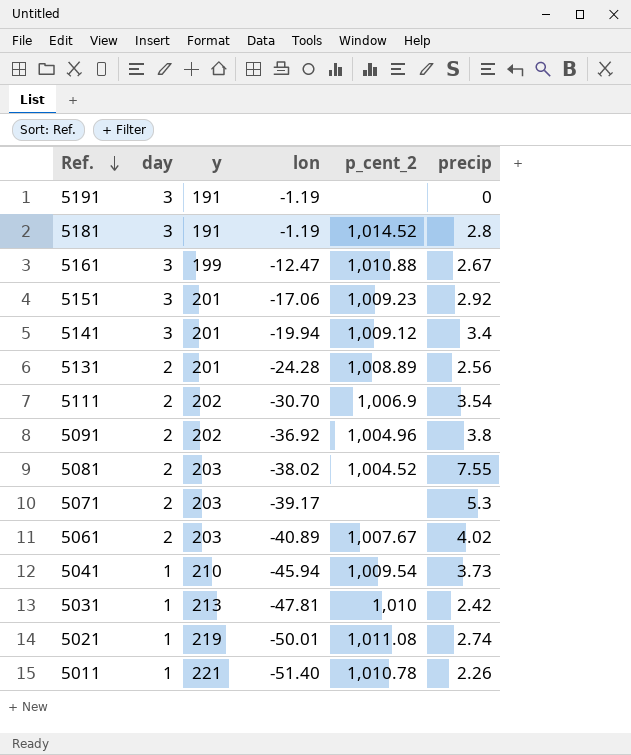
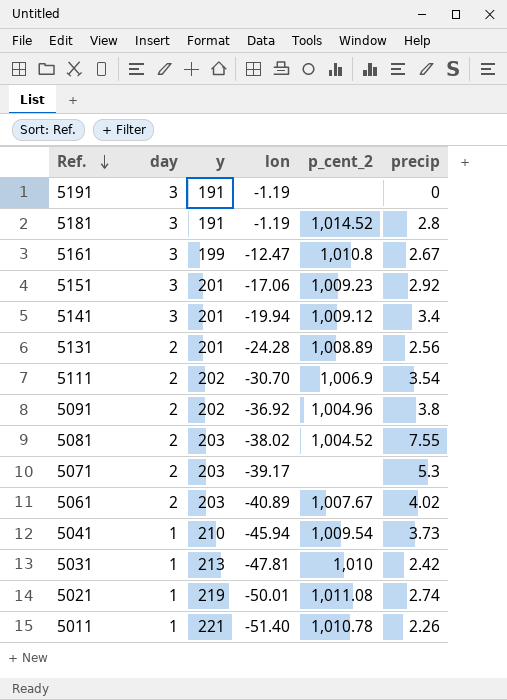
5161 | p_cent_2: 1,010.88 -> 1,010.8

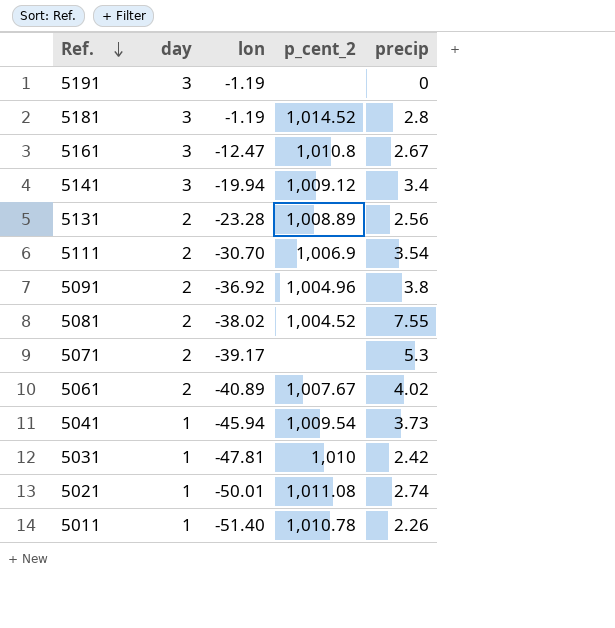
column y | position: 3 -> none
row 5151: 3 | 201 | -17.06 | 1,009.23 | 2.92 -> none
5131 | lon: -24.28 -> -23.28

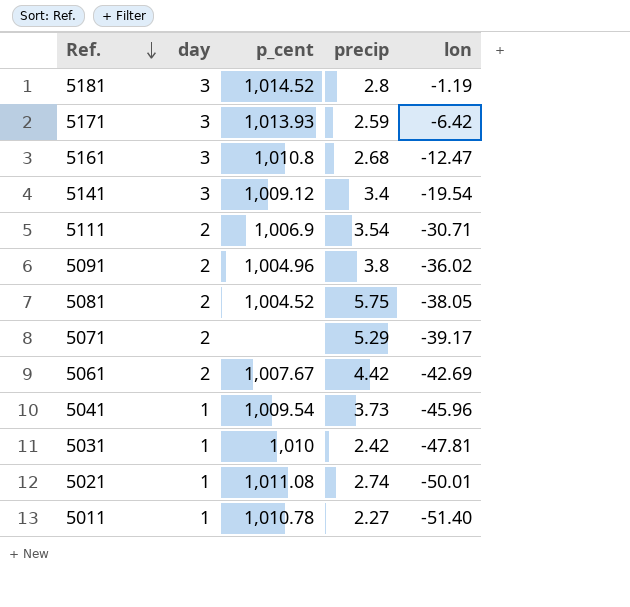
column name: p_cent_2 -> p_cent
column lon | position: 3 -> 5
row 5191: 3 | -1.19 | none | 0 -> none
row 5131: 2 | -23.28 | 1,008.89 | 2.56 -> none
row 5171: none -> 3 | 1,013.93 | 2.59 | -6.42
5161 | precip: 2.67 -> 2.68
5141 | lon: -19.94 -> -19.54
5111 | lon: -30.70 -> -30.71
5091 | lon: -36.92 -> -36.02
5081 | precip: 7.55 -> 5.75
5081 | lon: -38.02 -> -38.05
5071 | precip: 5.3 -> 5.29
5061 | precip: 4.02 -> 4.42
5061 | lon: -40.89 -> -42.69
5041 | lon: -45.94 -> -45.96
5011 | precip: 2.26 -> 2.27

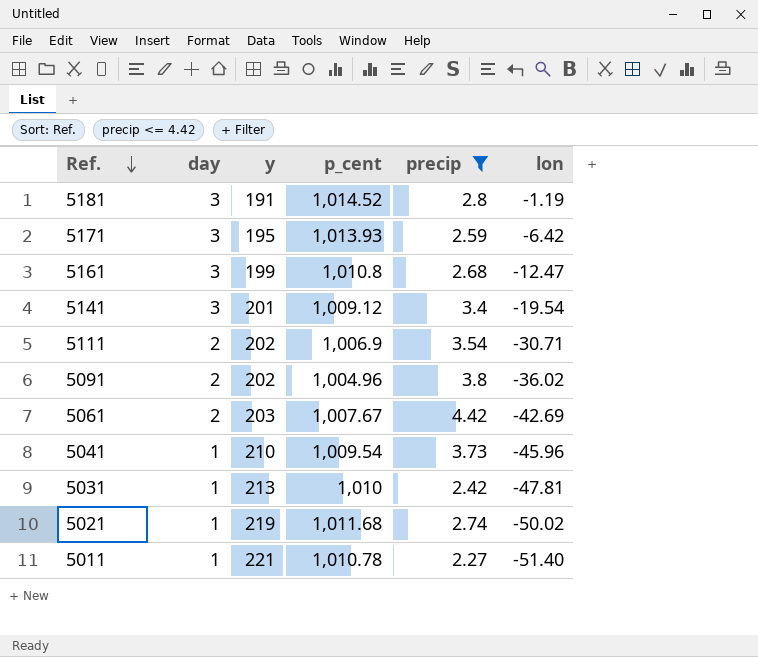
filter: none -> precip <= 4.42
column y | position: none -> 3
5021 | p_cent: 1,011.08 -> 1,011.68
5021 | lon: -50.01 -> -50.02

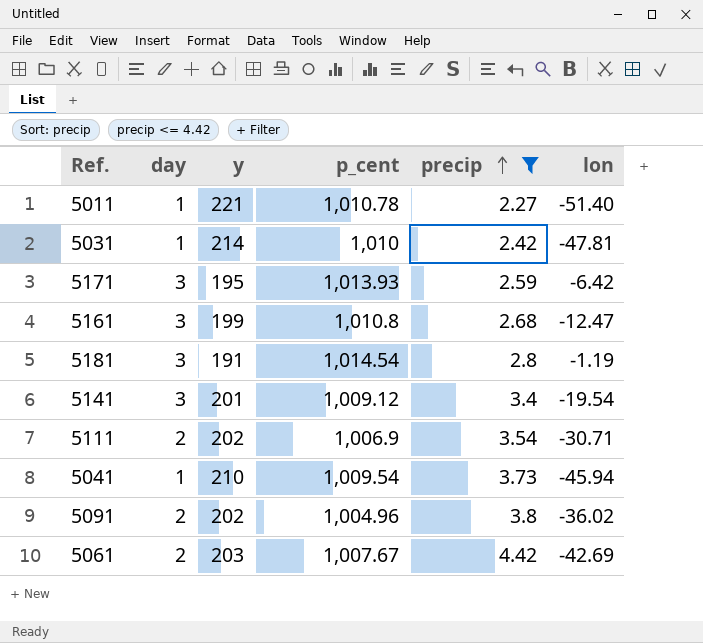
row order: Ref. descending -> precip ascending
row 5021: 1 | 219 | 1,011.68 | 2.74 | -50.02 -> none
5031 | y: 213 -> 214
5181 | p_cent: 1,014.52 -> 1,014.54
5041 | lon: -45.96 -> -45.94

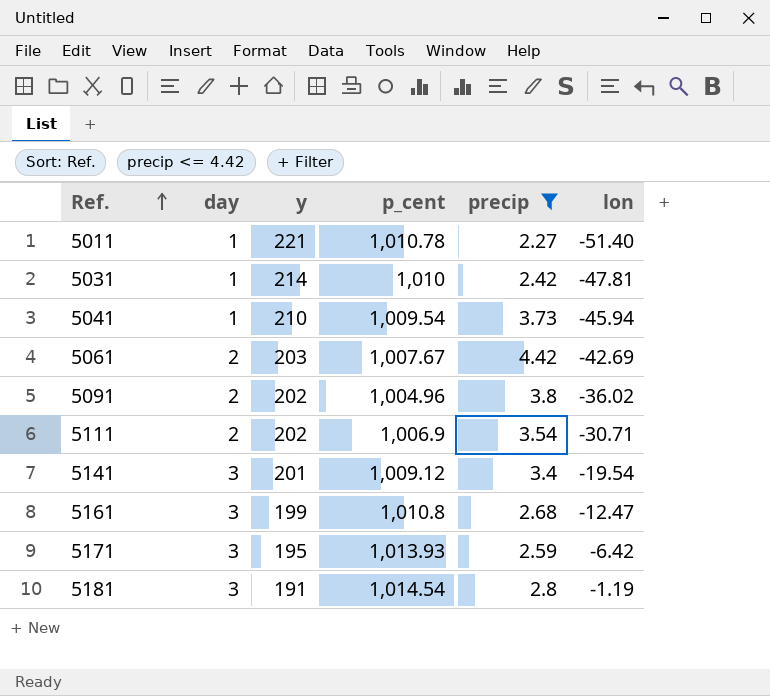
row order: precip ascending -> Ref. ascending

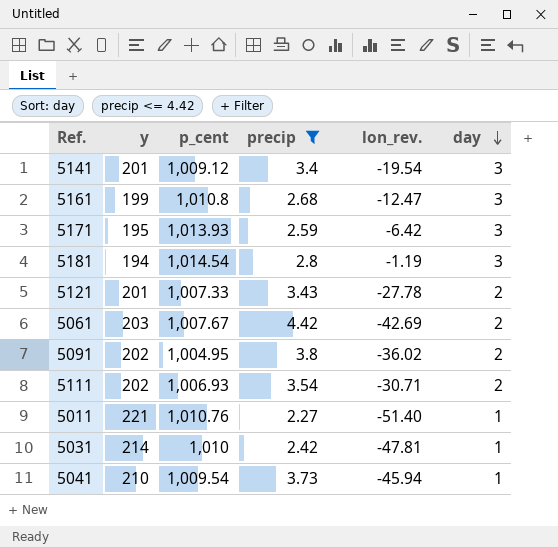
row order: Ref. ascending -> day descending
column name: lon -> lon_rev.
column day | position: 2 -> 6
5181 | y: 191 -> 194
row 5121: none -> 201 | 1,007.33 | 3.43 | -27.78 | 2
5091 | p_cent: 1,004.96 -> 1,004.95
5111 | p_cent: 1,006.9 -> 1,006.93
5011 | p_cent: 1,010.78 -> 1,010.76

